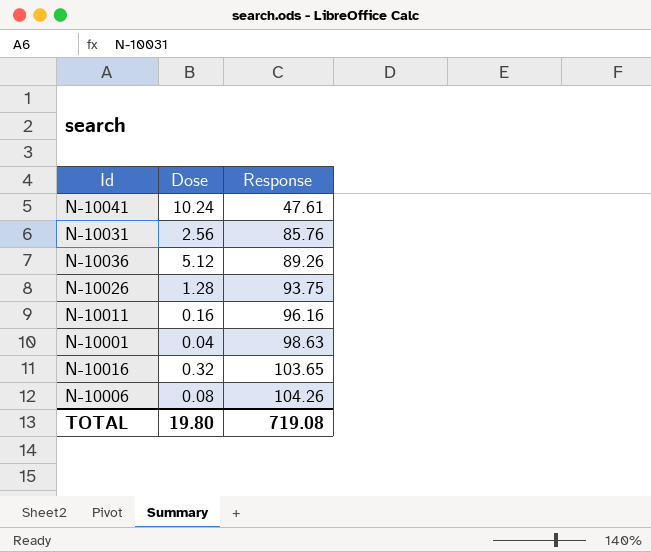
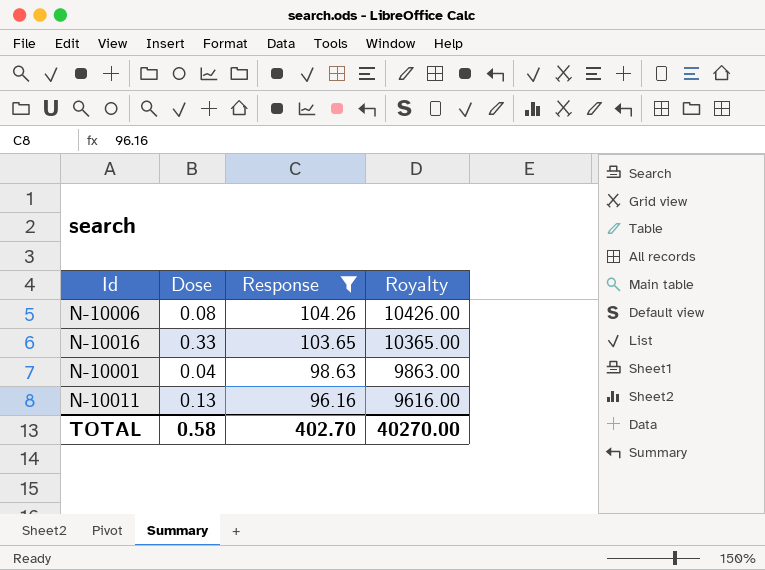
filter: none -> Response >= 96.16
row order: Response ascending -> Response descending
column Royalty | formula: none -> [Response] * 100
N-10016 | Dose: 0.32 -> 0.33
N-10011 | Dose: 0.16 -> 0.13
TOTAL | Dose: 19.80 -> 0.58
TOTAL | Response: 719.08 -> 402.70

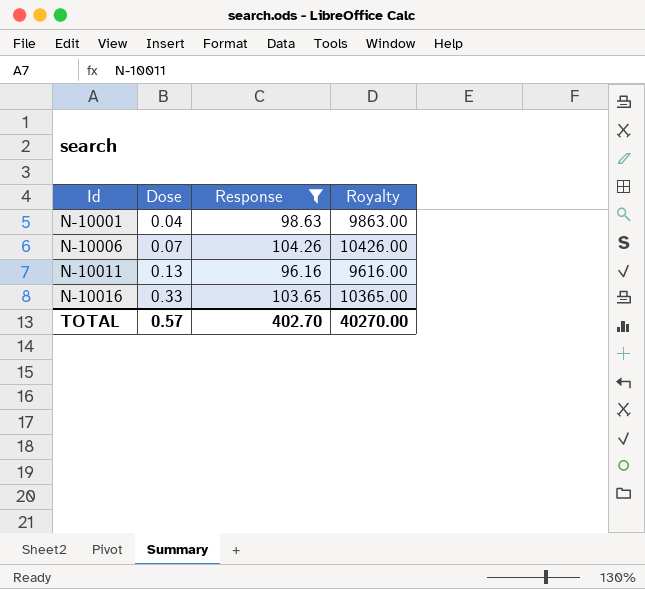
row order: Response descending -> Id ascending
N-10006 | Dose: 0.08 -> 0.07
TOTAL | Dose: 0.58 -> 0.57

